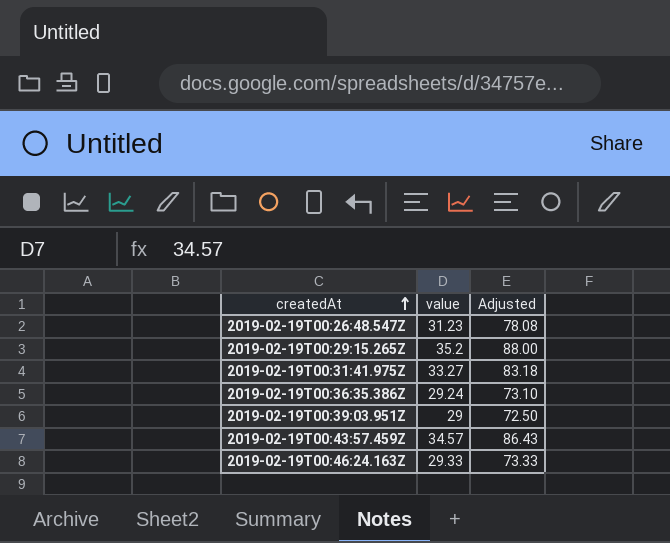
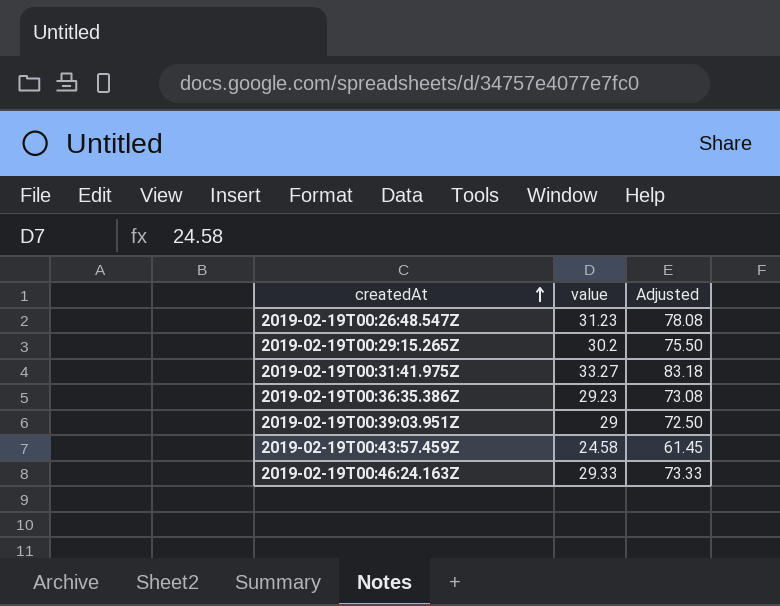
2019-02-19T00:29:15.265Z | value: 35.2 -> 30.2
2019-02-19T00:29:15.265Z | Adjusted: 88.00 -> 75.50
2019-02-19T00:36:35.386Z | value: 29.24 -> 29.23
2019-02-19T00:36:35.386Z | Adjusted: 73.10 -> 73.08
2019-02-19T00:43:57.459Z | value: 34.57 -> 24.58
2019-02-19T00:43:57.459Z | Adjusted: 86.43 -> 61.45

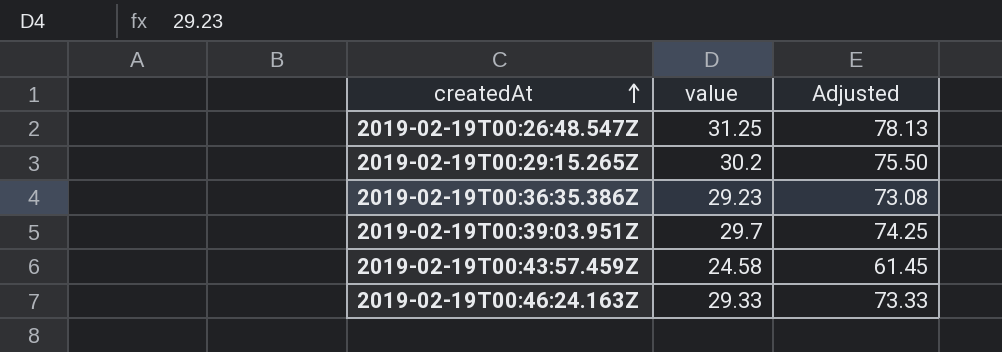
row 2019-02-19T00:31:41.975Z: 33.27 | 83.18 -> none
2019-02-19T00:26:48.547Z | value: 31.23 -> 31.25
2019-02-19T00:26:48.547Z | Adjusted: 78.08 -> 78.13
2019-02-19T00:39:03.951Z | value: 29 -> 29.7
2019-02-19T00:39:03.951Z | Adjusted: 72.50 -> 74.25

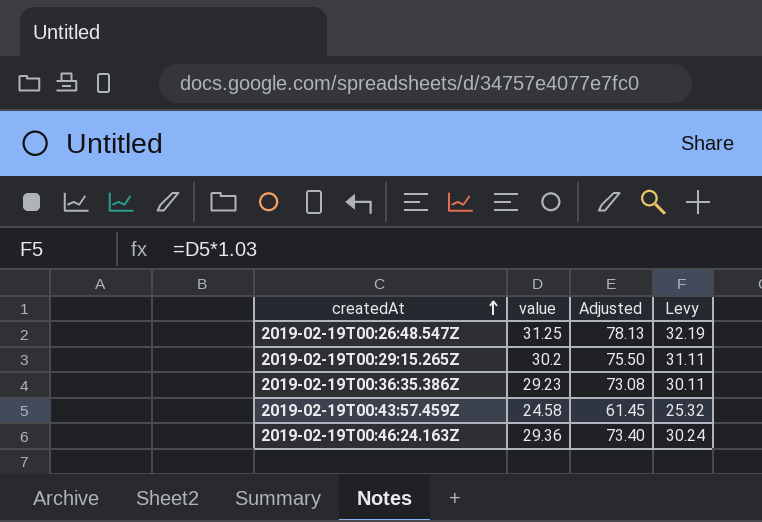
column Levy | formula: none -> [value] * 1.03
row 2019-02-19T00:39:03.951Z: 29.7 | 74.25 -> none
2019-02-19T00:46:24.163Z | value: 29.33 -> 29.36
2019-02-19T00:46:24.163Z | Adjusted: 73.33 -> 73.40

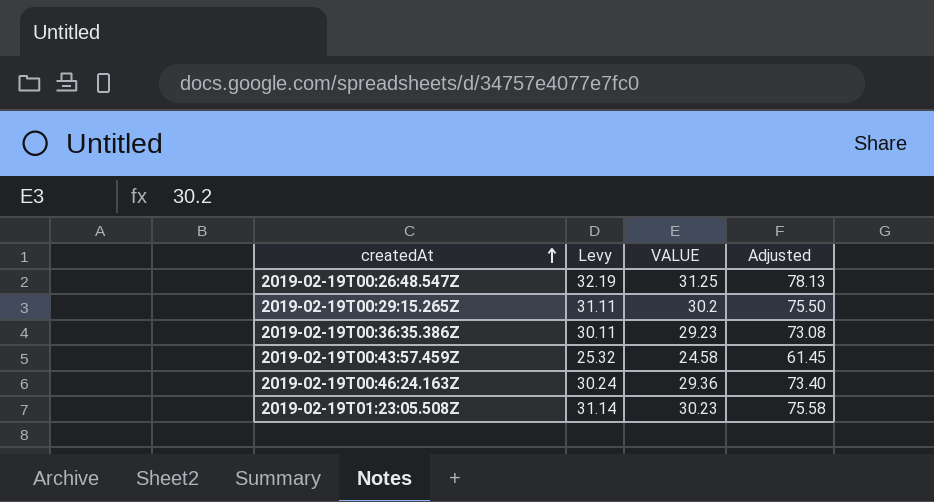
column Levy | position: 4 -> 2
column name: value -> VALUE
row 2019-02-19T01:23:05.508Z: none -> 31.14 | 30.23 | 75.58

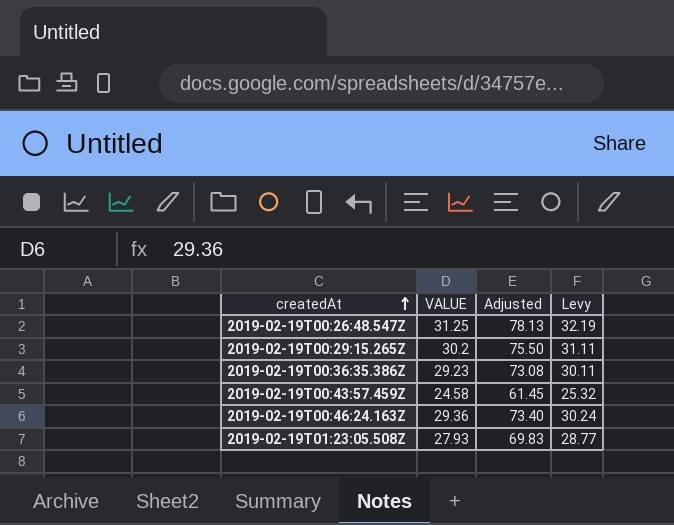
column Levy | position: 2 -> 4
2019-02-19T01:23:05.508Z | VALUE: 30.23 -> 27.93
2019-02-19T01:23:05.508Z | Adjusted: 75.58 -> 69.83
2019-02-19T01:23:05.508Z | Levy: 31.14 -> 28.77

